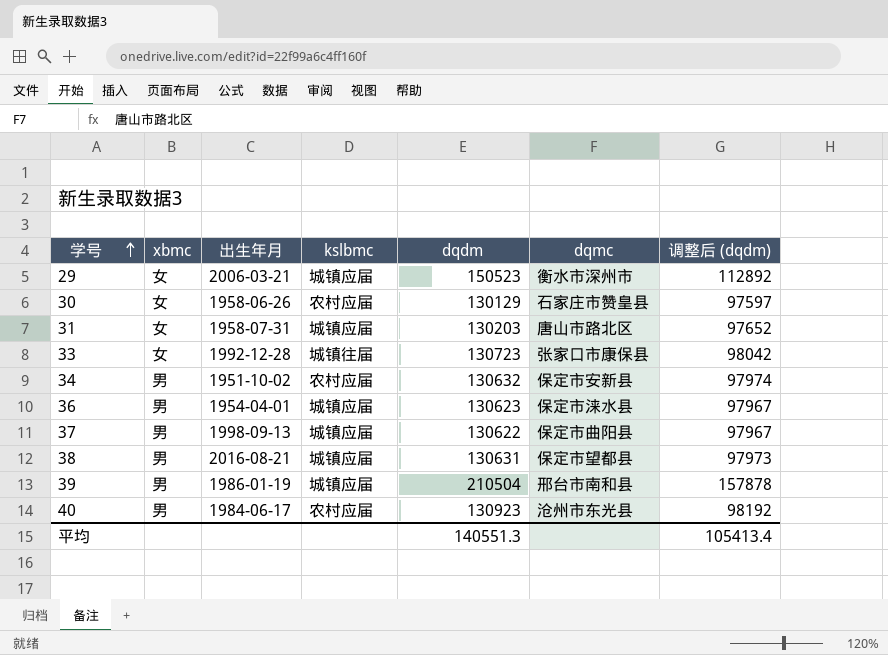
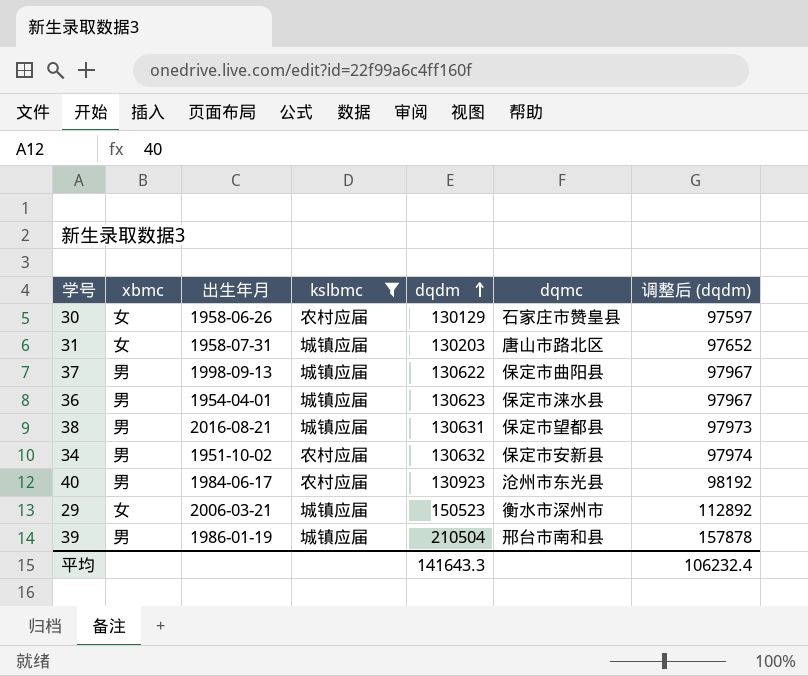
filter: none -> kslbmc != 城镇往届
row order: 学号 ascending -> dqdm ascending
平均 | dqdm: 140551.3 -> 141643.3
平均 | 调整后 (dqdm): 105413.4 -> 106232.4

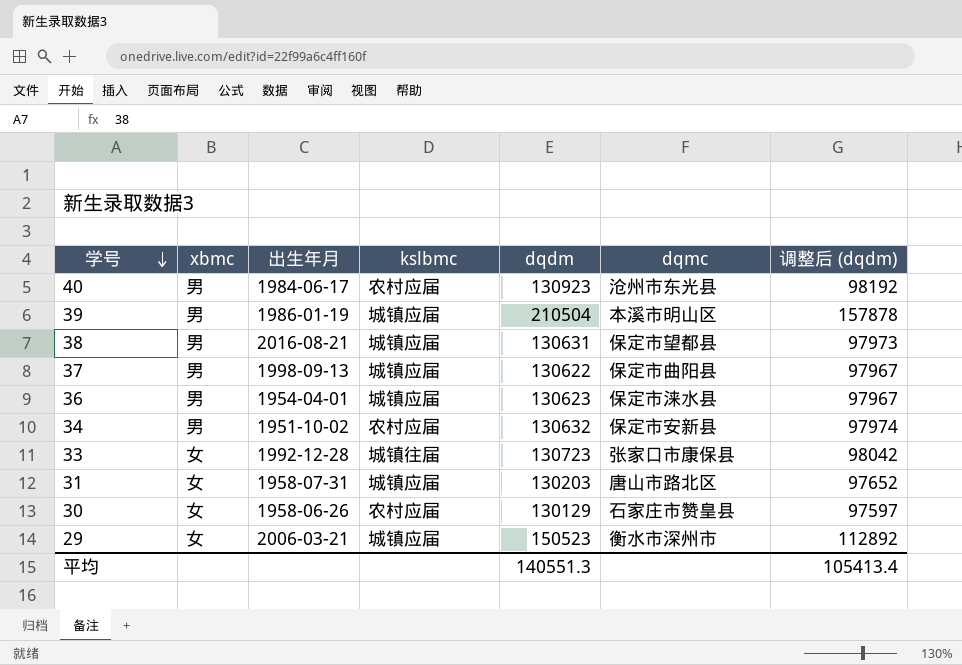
filter: kslbmc != 城镇往届 -> none
row order: dqdm ascending -> 学号 descending
39 | dqmc: 邢台市南和县 -> 本溪市明山区
平均 | dqdm: 141643.3 -> 140551.3
平均 | 调整后 (dqdm): 106232.4 -> 105413.4

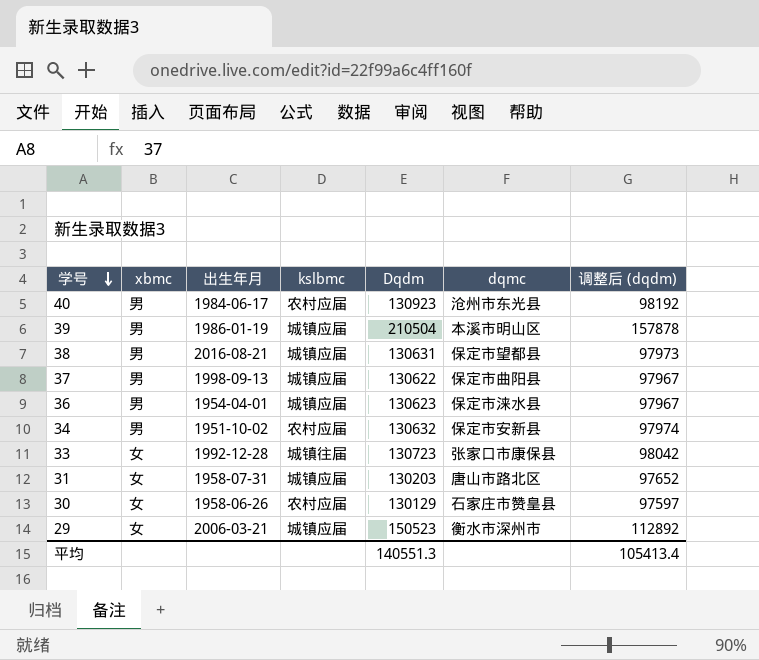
column name: dqdm -> Dqdm

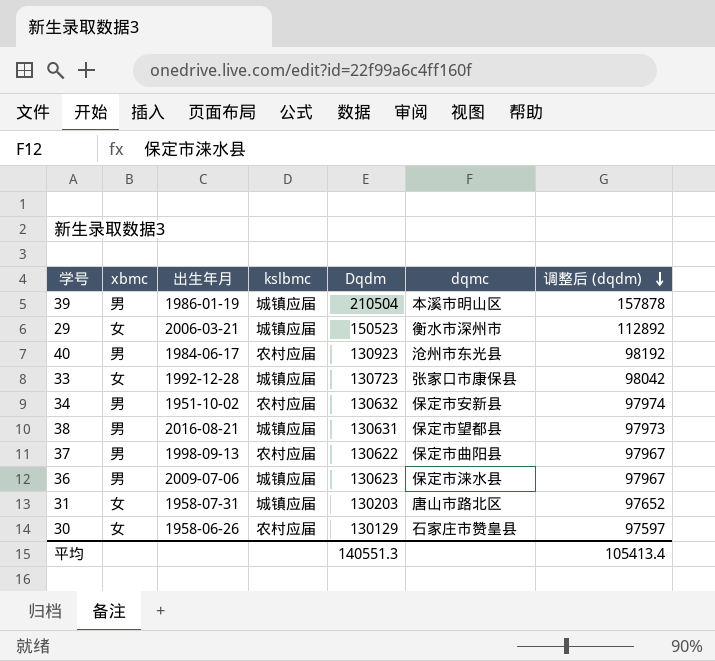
row order: 学号 descending -> 调整后 (dqdm) descending
33 | kslbmc: 城镇往届 -> 城镇应届
37 | kslbmc: 城镇应届 -> 农村应届
36 | 出生年月: 1954-04-01 -> 2009-07-06

